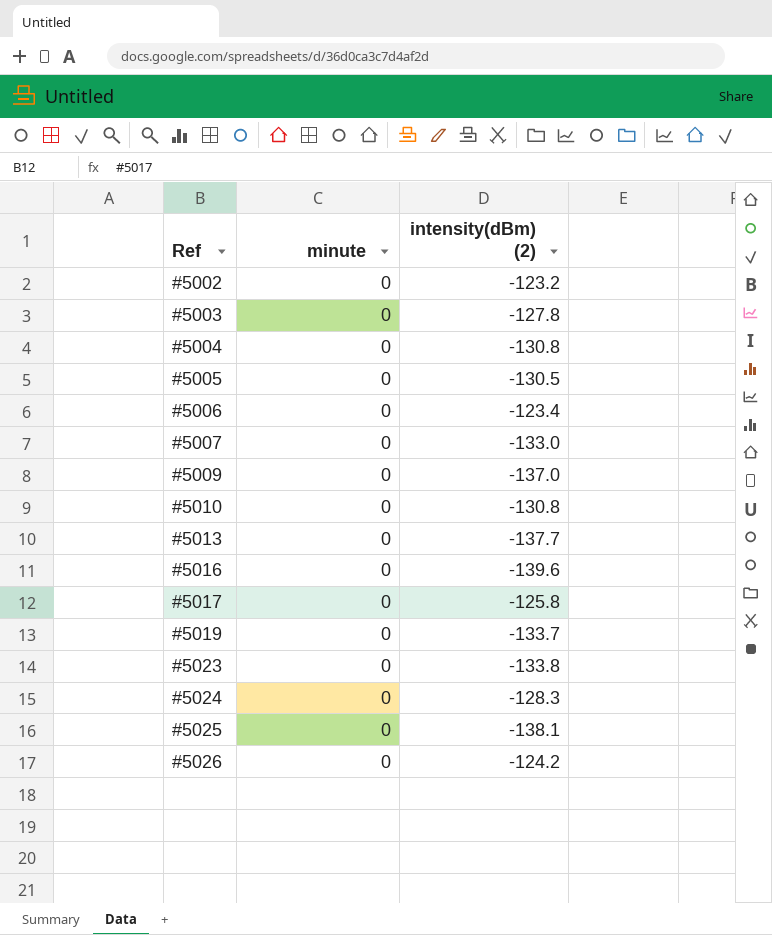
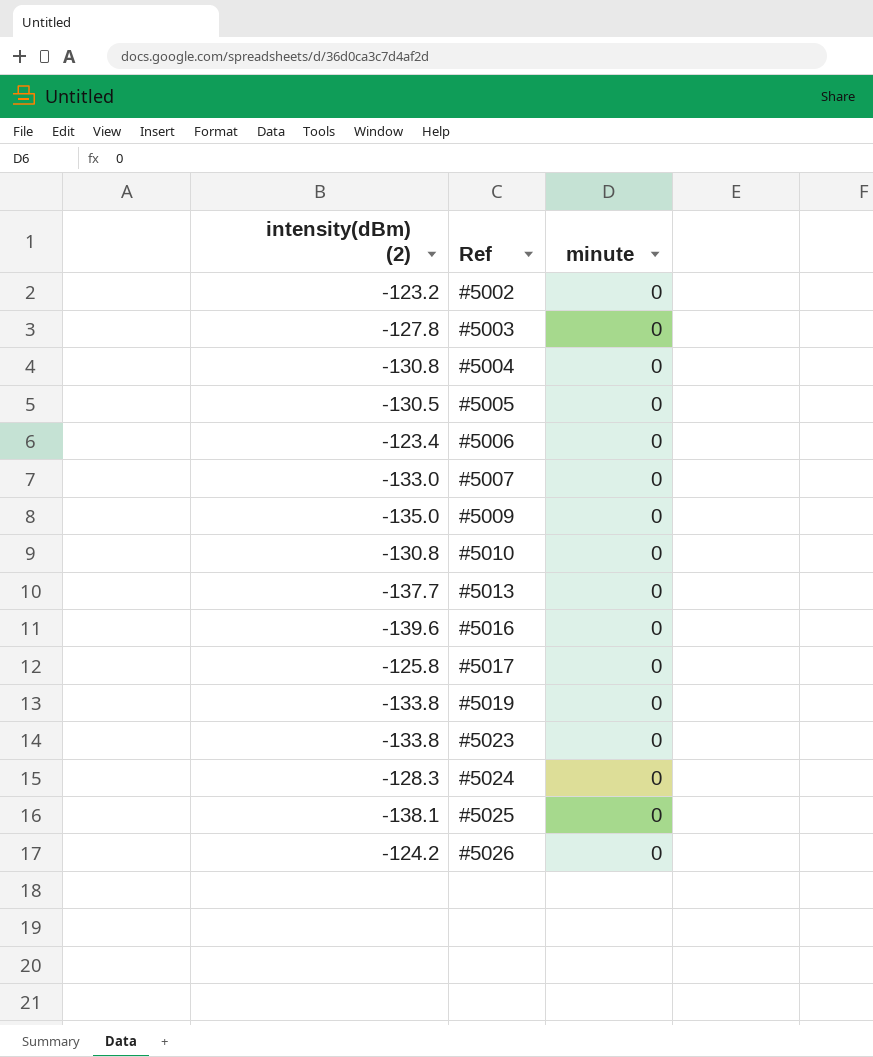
column intensity(dBm) (2) | position: 3 -> 1
#5009 | intensity(dBm) (2): -137.0 -> -135.0
#5019 | intensity(dBm) (2): -133.7 -> -133.8

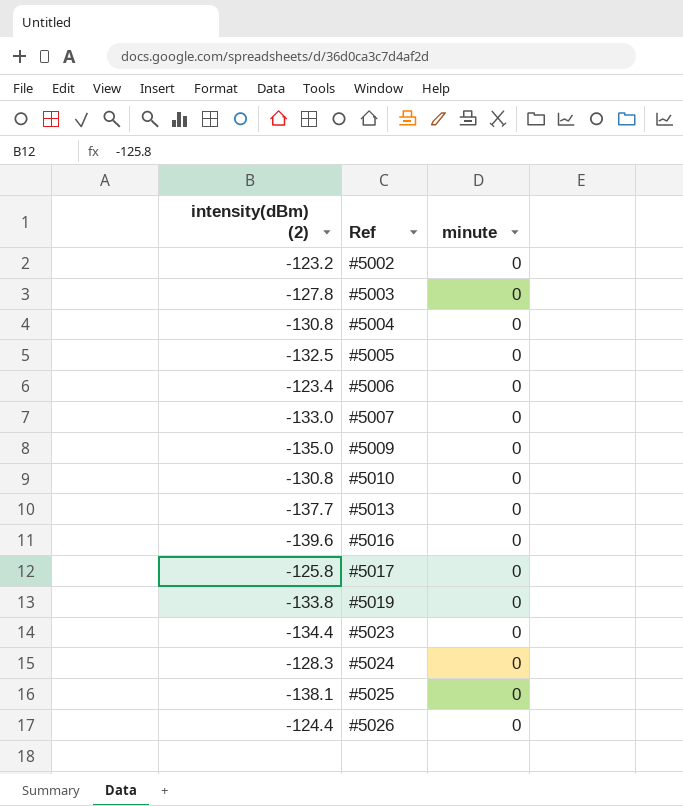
#5005 | intensity(dBm) (2): -130.5 -> -132.5
#5023 | intensity(dBm) (2): -133.8 -> -134.4
#5026 | intensity(dBm) (2): -124.2 -> -124.4

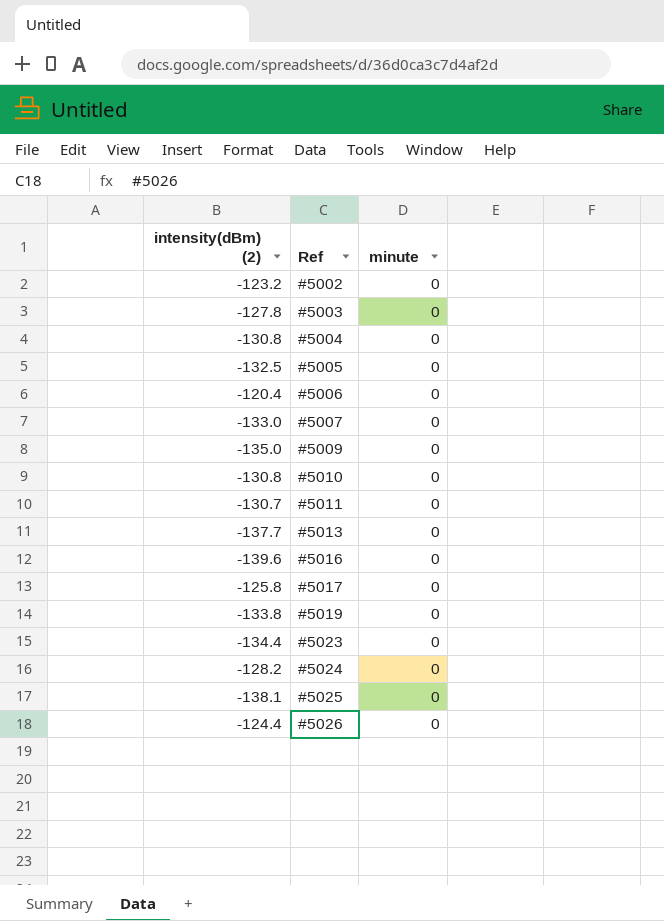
#5006 | intensity(dBm) (2): -123.4 -> -120.4
row #5011: none -> -130.7 | 0
#5024 | intensity(dBm) (2): -128.3 -> -128.2

